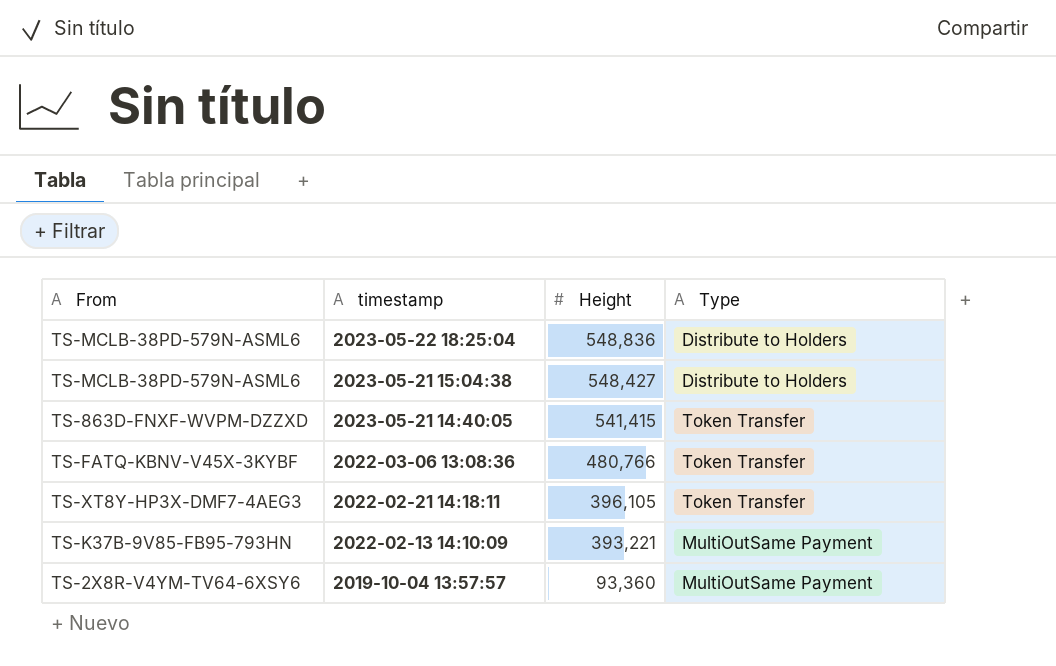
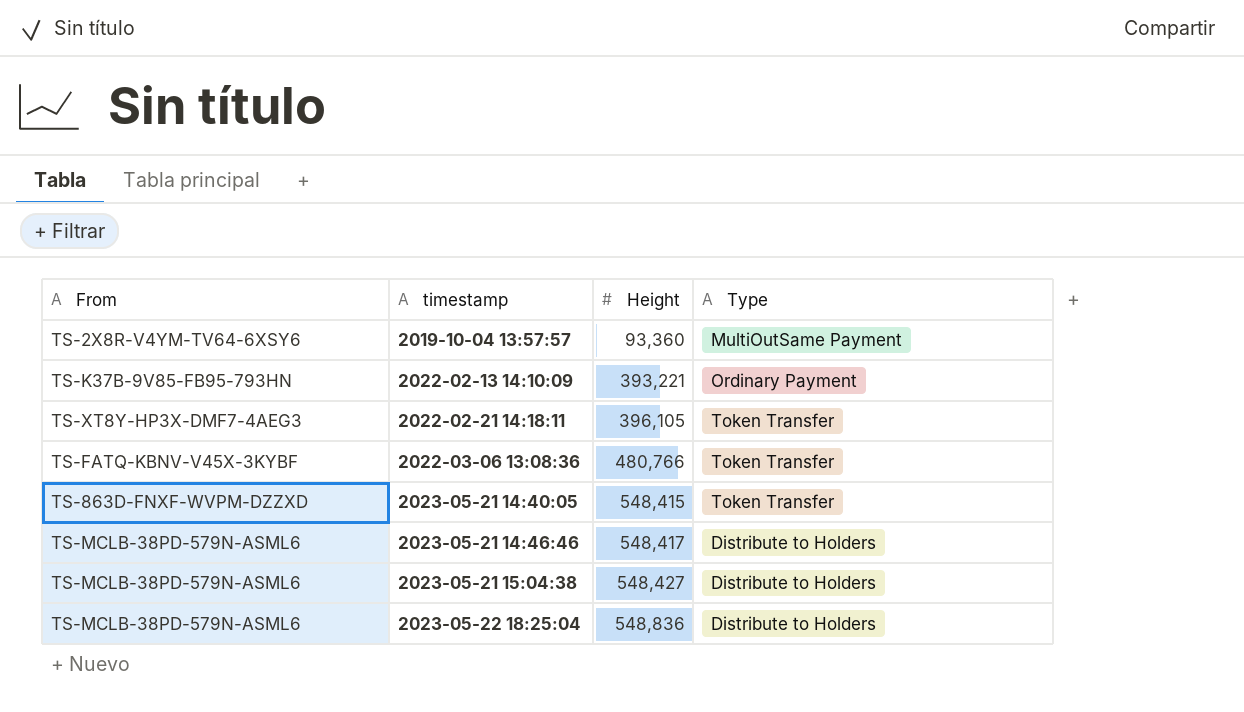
row order: timestamp descending -> timestamp ascending
2022-02-13 14:10:09 | Type: MultiOutSame Payment -> Ordinary Payment
2023-05-21 14:40:05 | Height: 541,415 -> 548,415
row 2023-05-21 14:46:46: none -> TS-MCLB-38PD-579N-ASML6 | 548,417 | Distribute to Holders

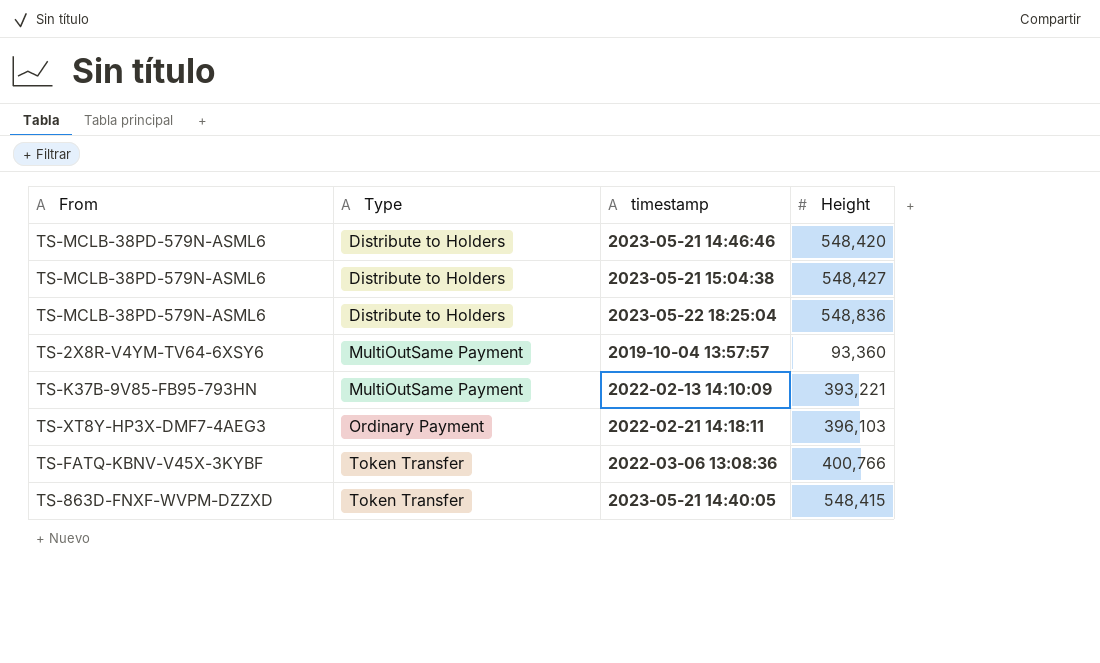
row order: timestamp ascending -> Type ascending
column Type | position: 4 -> 2
2023-05-21 14:46:46 | Height: 548,417 -> 548,420
2022-02-13 14:10:09 | Type: Ordinary Payment -> MultiOutSame Payment
2022-02-21 14:18:11 | Type: Token Transfer -> Ordinary Payment
2022-02-21 14:18:11 | Height: 396,105 -> 396,103
2022-03-06 13:08:36 | Height: 480,766 -> 400,766

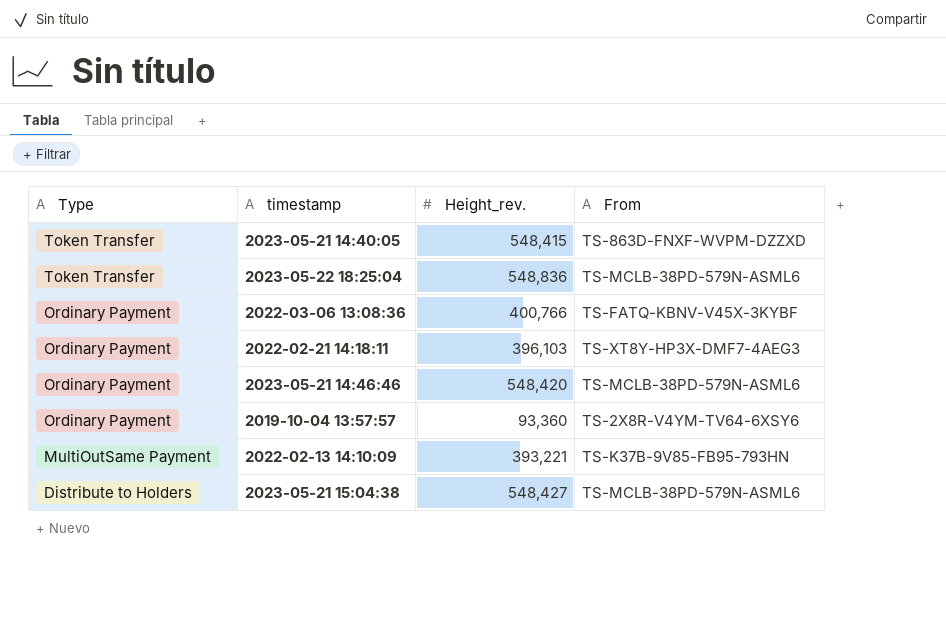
row order: Type ascending -> Type descending
column name: Height -> Height_rev.
column From | position: 1 -> 4
2023-05-22 18:25:04 | Type: Distribute to Holders -> Token Transfer
2022-03-06 13:08:36 | Type: Token Transfer -> Ordinary Payment
2023-05-21 14:46:46 | Type: Distribute to Holders -> Ordinary Payment
2019-10-04 13:57:57 | Type: MultiOutSame Payment -> Ordinary Payment

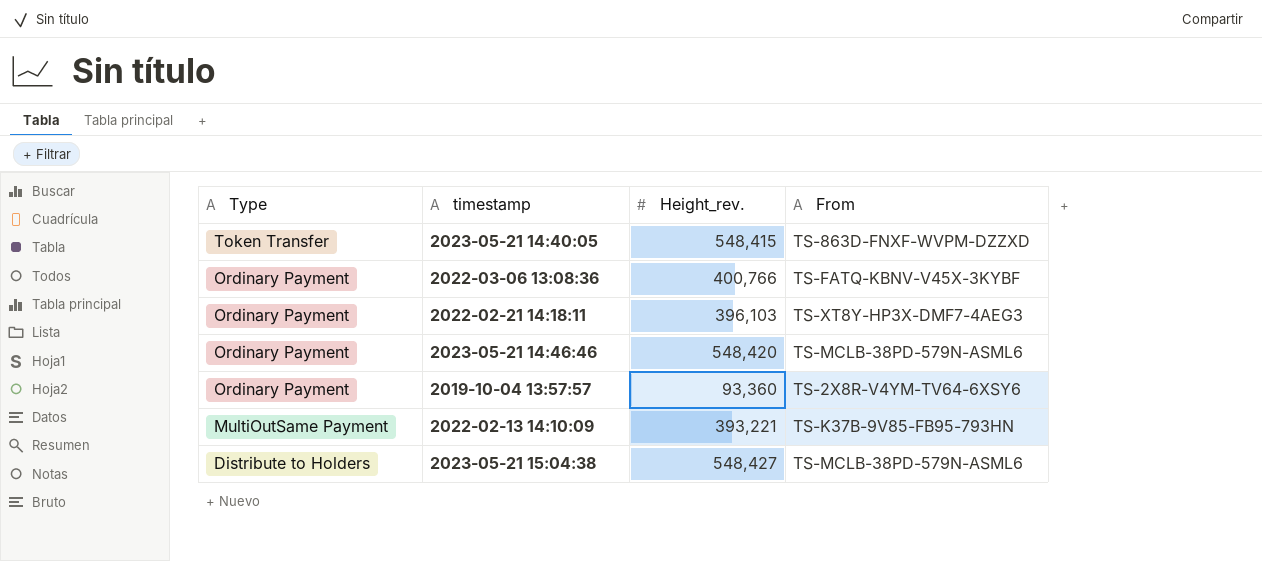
row 2023-05-22 18:25:04: Token Transfer | 548,836 | TS-MCLB-38PD-579N-ASML6 -> none

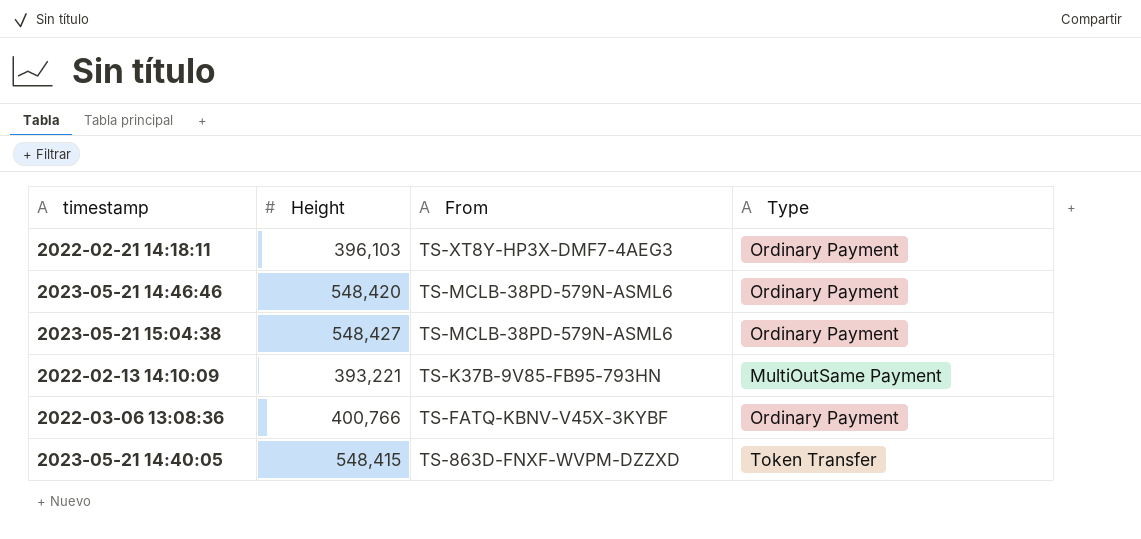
row order: Type descending -> From descending
column name: Height_rev. -> Height
column Type | position: 1 -> 4
row 2019-10-04 13:57:57: Ordinary Payment | 93,360 | TS-2X8R-V4YM-TV64-6XSY6 -> none
2023-05-21 15:04:38 | Type: Distribute to Holders -> Ordinary Payment

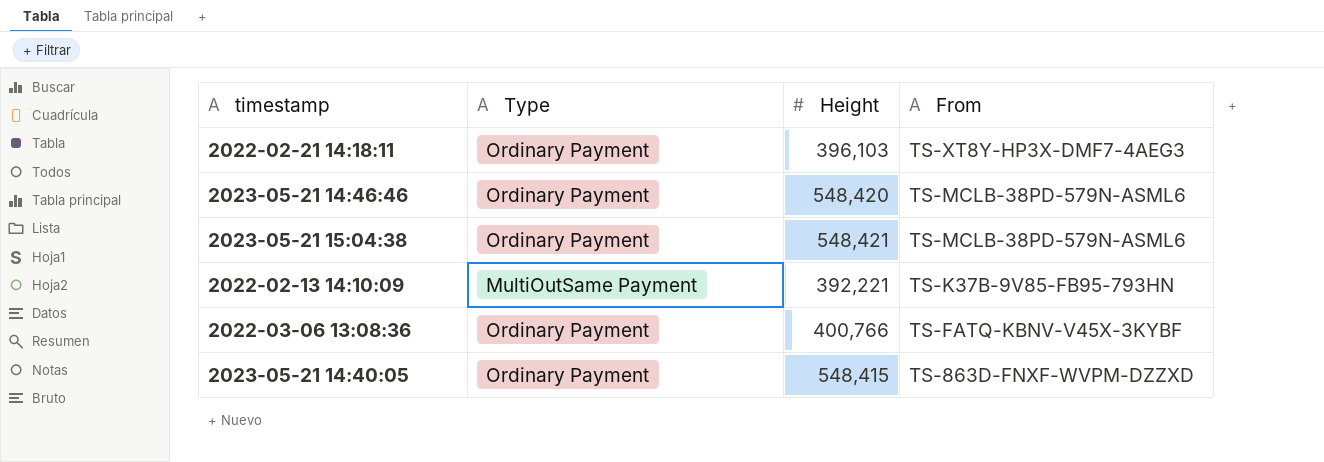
column Type | position: 4 -> 2
2023-05-21 15:04:38 | Height: 548,427 -> 548,421
2022-02-13 14:10:09 | Height: 393,221 -> 392,221
2023-05-21 14:40:05 | Type: Token Transfer -> Ordinary Payment

